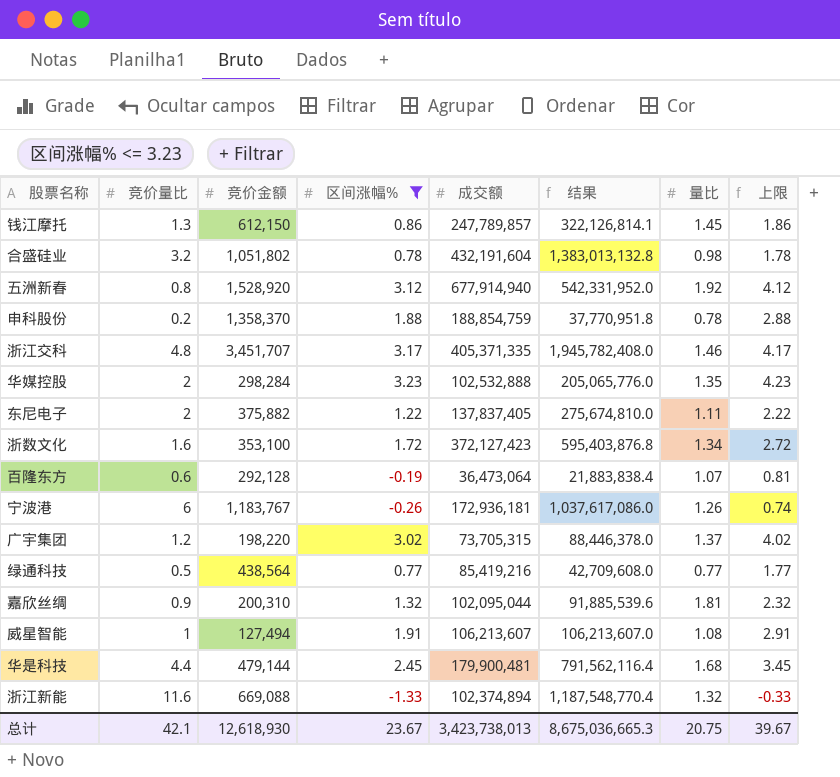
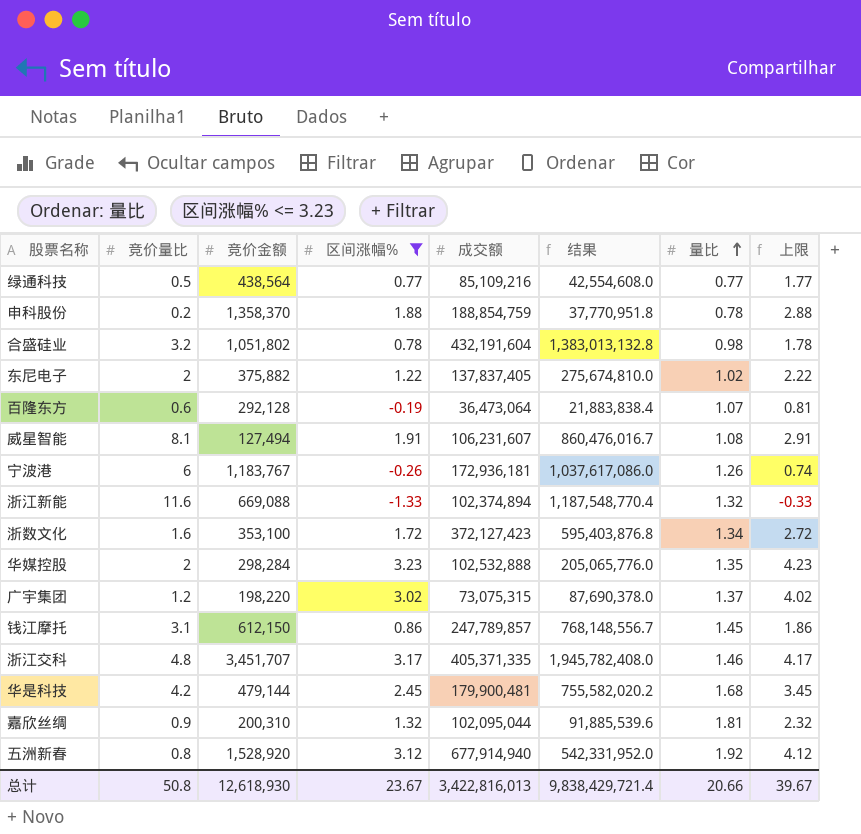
row order: none -> 量比 ascending
绿通科技 | 成交额: 85,419,216 -> 85,109,216
绿通科技 | 结果: 42,709,608.0 -> 42,554,608.0
东尼电子 | 量比: 1.11 -> 1.02
威星智能 | 竞价量比: 1 -> 8.1
威星智能 | 成交额: 106,213,607 -> 106,231,607
威星智能 | 结果: 106,213,607.0 -> 860,476,016.7
广宇集团 | 成交额: 73,705,315 -> 73,075,315
广宇集团 | 结果: 88,446,378.0 -> 87,690,378.0
钱江摩托 | 竞价量比: 1.3 -> 3.1
钱江摩托 | 结果: 322,126,814.1 -> 768,148,556.7
华是科技 | 竞价量比: 4.4 -> 4.2
华是科技 | 结果: 791,562,116.4 -> 755,582,020.2
总计 | 竞价量比: 42.1 -> 50.8
总计 | 成交额: 3,423,738,013 -> 3,422,816,013
总计 | 结果: 8,675,036,665.3 -> 9,838,429,721.4
总计 | 量比: 20.75 -> 20.66

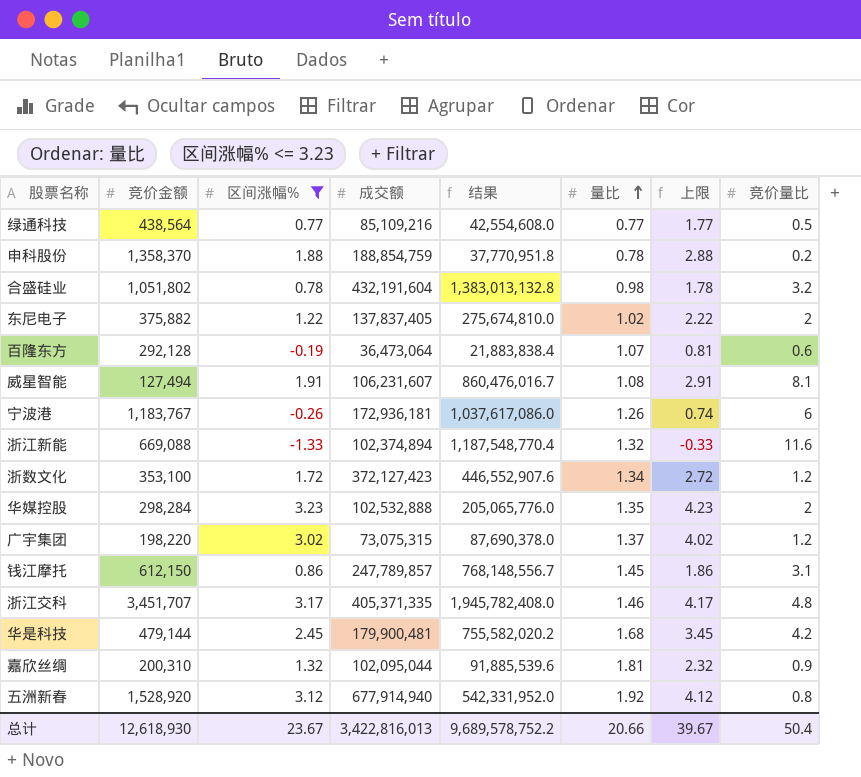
column 竞价量比 | position: 2 -> 8
浙数文化 | 结果: 595,403,876.8 -> 446,552,907.6
浙数文化 | 竞价量比: 1.6 -> 1.2
总计 | 结果: 9,838,429,721.4 -> 9,689,578,752.2
总计 | 竞价量比: 50.8 -> 50.4

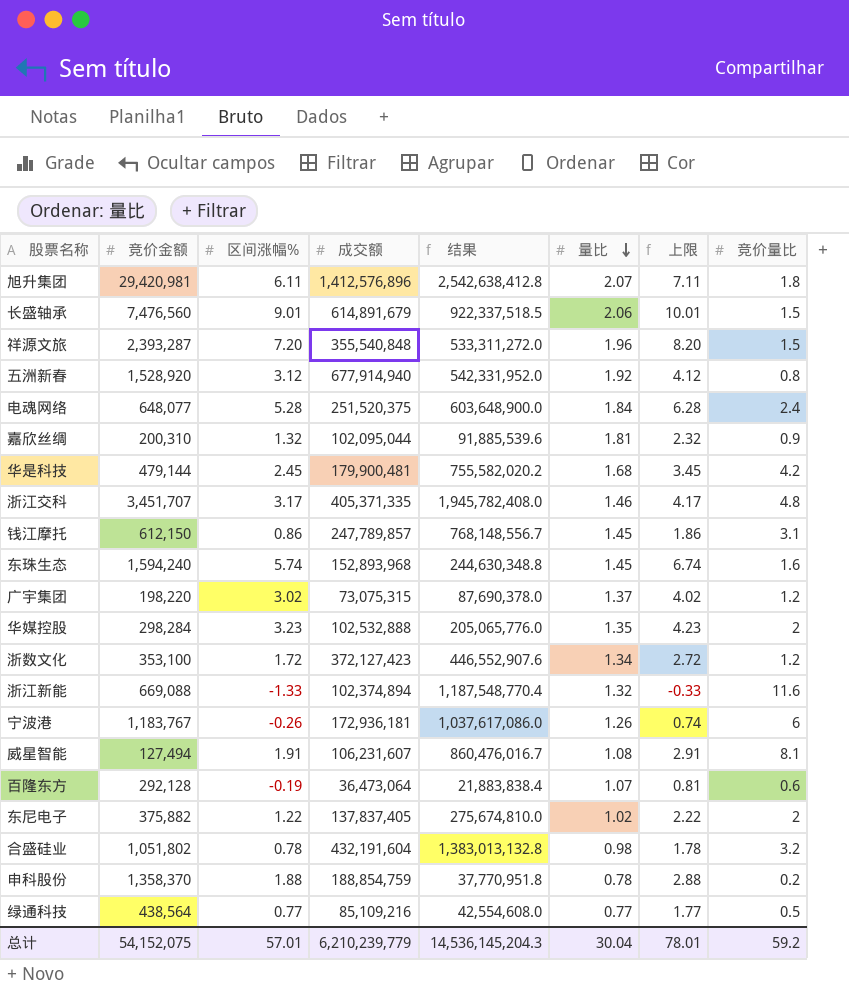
filter: 区间涨幅% <= 3.23 -> none
row order: 量比 ascending -> 量比 descending
总计 | 竞价金额: 12,618,930 -> 54,152,075
总计 | 区间涨幅%: 23.67 -> 57.01
总计 | 成交额: 3,422,816,013 -> 6,210,239,779
总计 | 结果: 9,689,578,752.2 -> 14,536,145,204.3
总计 | 量比: 20.66 -> 30.04
总计 | 上限: 39.67 -> 78.01
总计 | 竞价量比: 50.4 -> 59.2

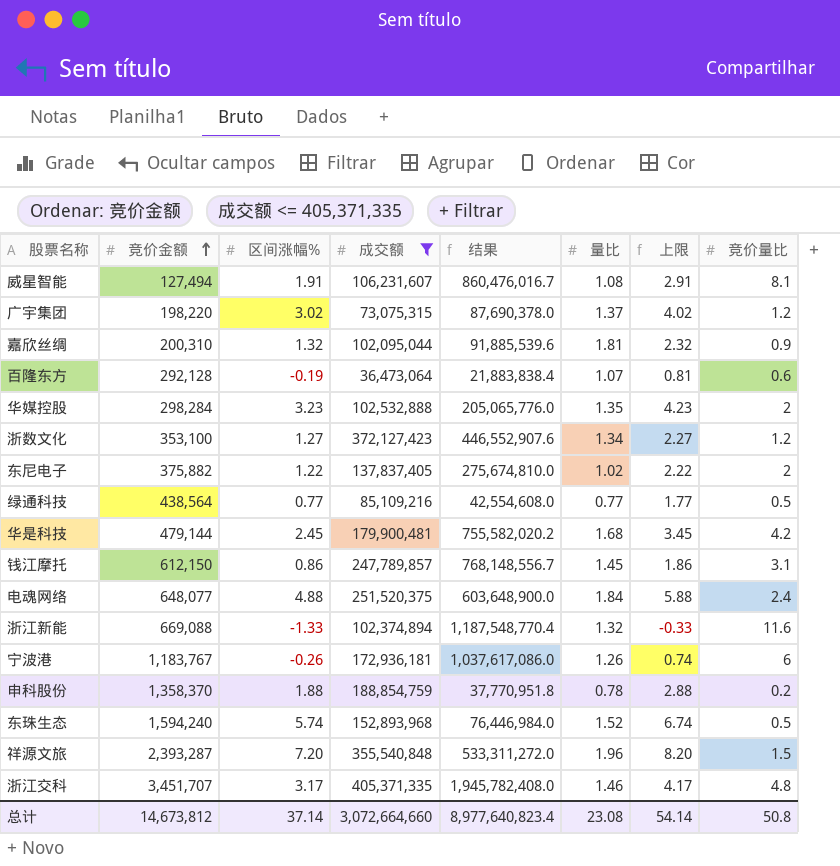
filter: none -> 成交额 <= 405,371,335
row order: 量比 descending -> 竞价金额 ascending
浙数文化 | 区间涨幅%: 1.72 -> 1.27
浙数文化 | 上限: 2.72 -> 2.27
电魂网络 | 区间涨幅%: 5.28 -> 4.88
电魂网络 | 上限: 6.28 -> 5.88
东珠生态 | 结果: 244,630,348.8 -> 76,446,984.0
东珠生态 | 量比: 1.45 -> 1.52
东珠生态 | 竞价量比: 1.6 -> 0.5
总计 | 竞价金额: 54,152,075 -> 14,673,812
总计 | 区间涨幅%: 57.01 -> 37.14
总计 | 成交额: 6,210,239,779 -> 3,072,664,660
总计 | 结果: 14,536,145,204.3 -> 8,977,640,823.4
总计 | 量比: 30.04 -> 23.08
总计 | 上限: 78.01 -> 54.14
总计 | 竞价量比: 59.2 -> 50.8

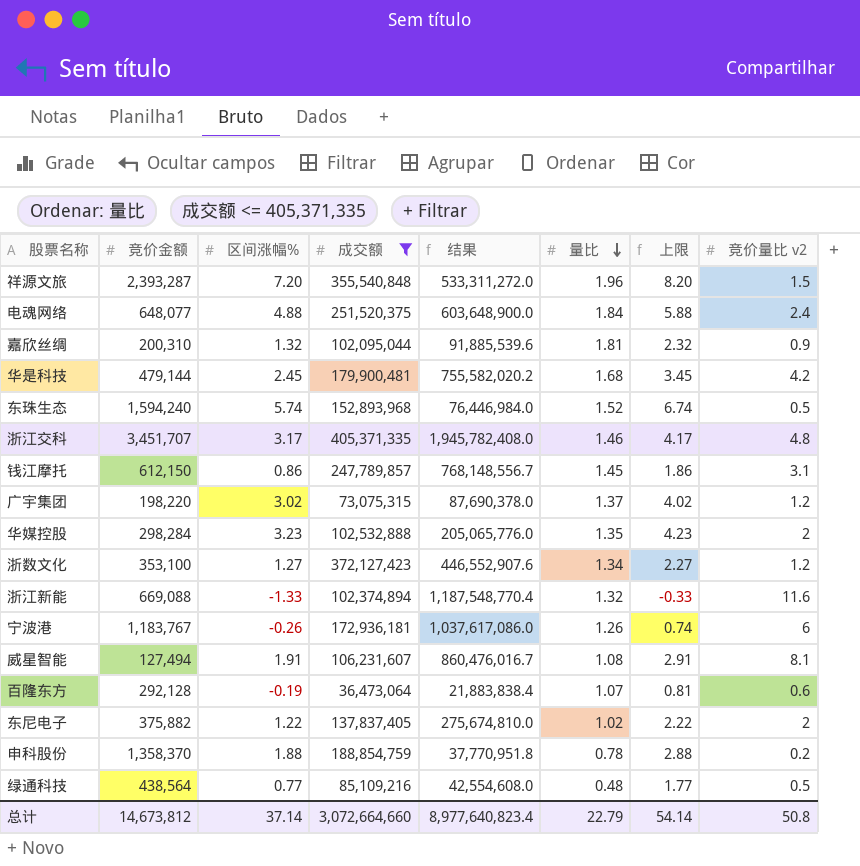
row order: 竞价金额 ascending -> 量比 descending
column name: 竞价量比 -> 竞价量比 v2
绿通科技 | 量比: 0.77 -> 0.48
总计 | 量比: 23.08 -> 22.79

